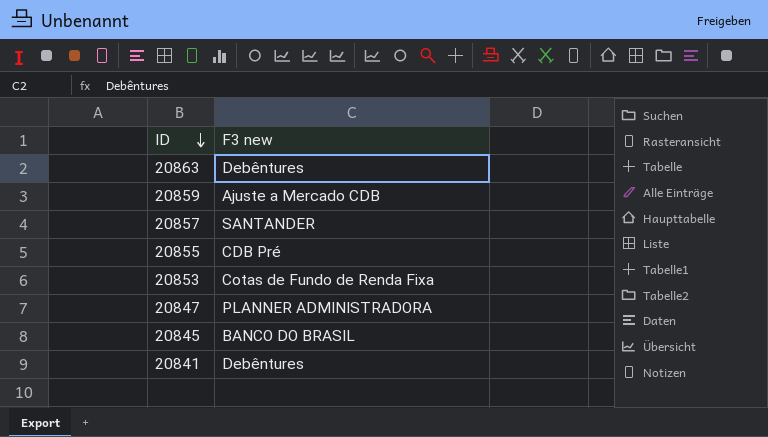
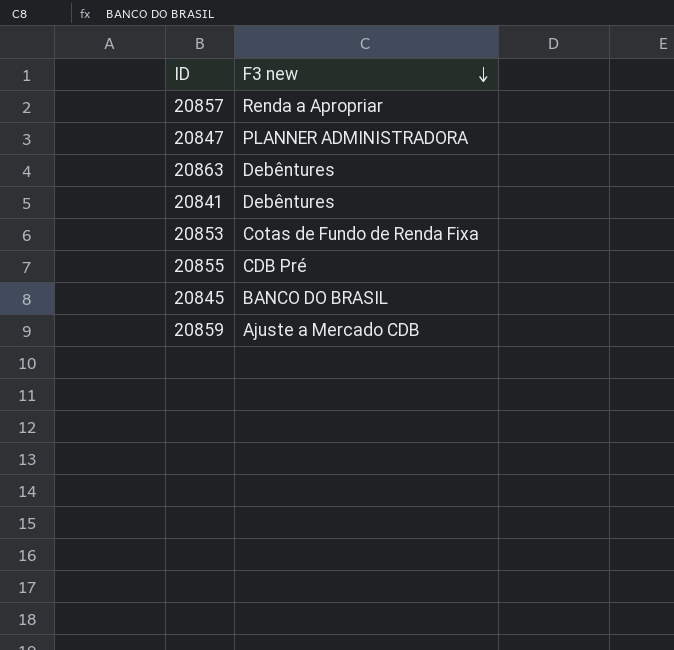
row order: ID descending -> F3 new descending
20857 | F3 new: SANTANDER -> Renda a Apropriar

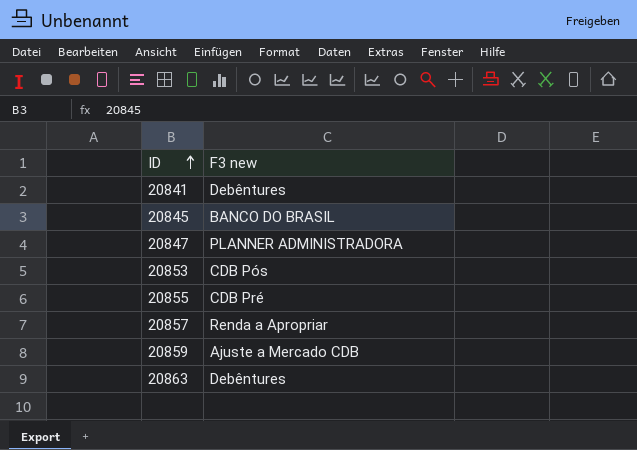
row order: F3 new descending -> ID ascending
20853 | F3 new: Cotas de Fundo de Renda Fixa -> CDB Pós

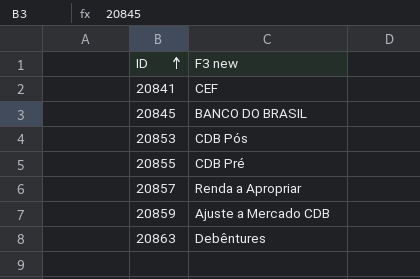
row 20847: PLANNER ADMINISTRADORA -> none
20841 | F3 new: Debêntures -> CEF

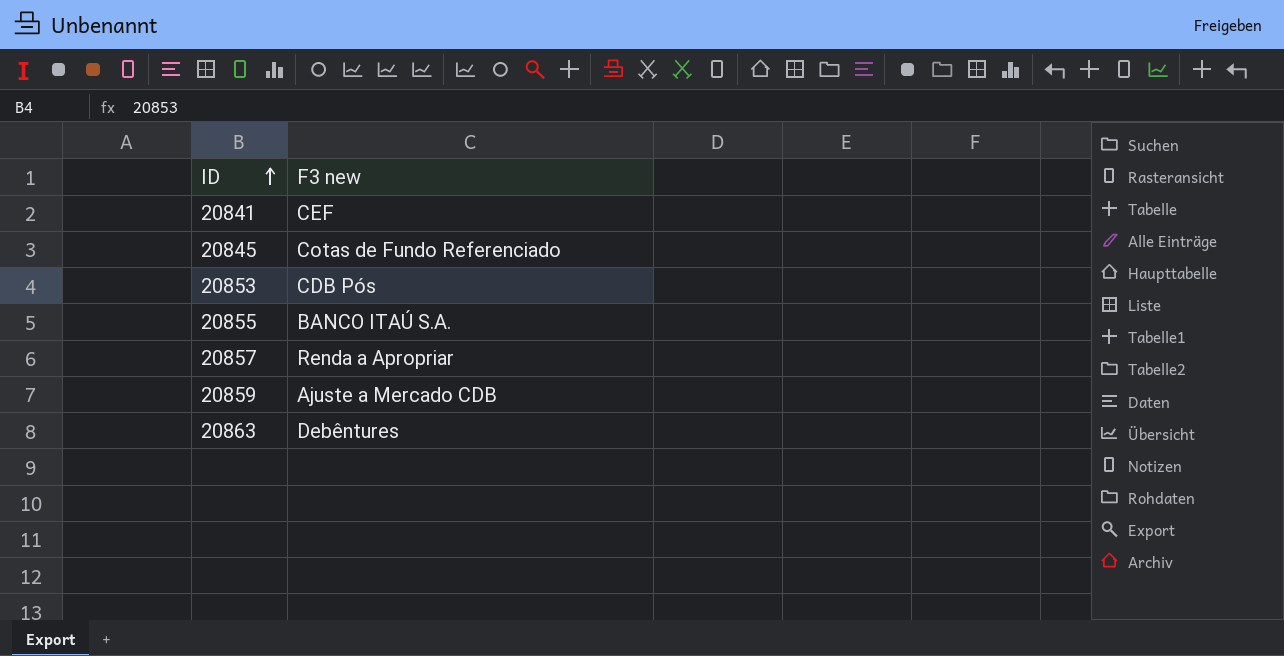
20845 | F3 new: BANCO DO BRASIL -> Cotas de Fundo Referenciado
20855 | F3 new: CDB Pré -> BANCO ITAÚ S.A.

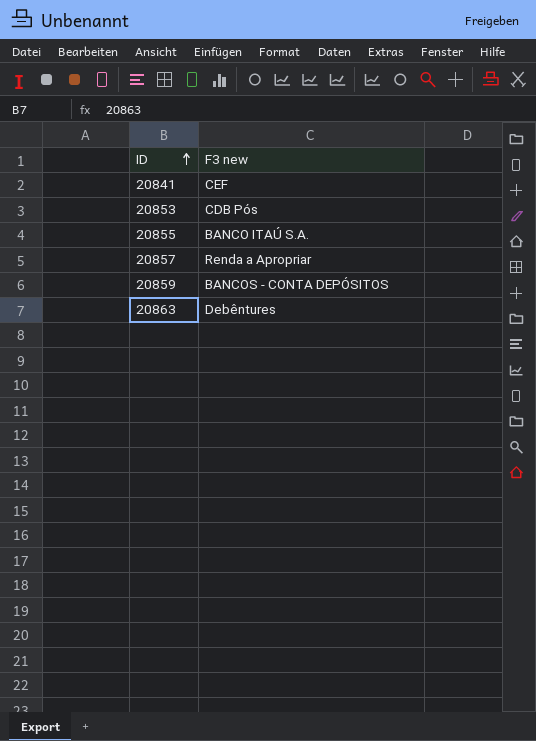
row 20845: Cotas de Fundo Referenciado -> none
20859 | F3 new: Ajuste a Mercado CDB -> BANCOS - CONTA DEPÓSITOS

